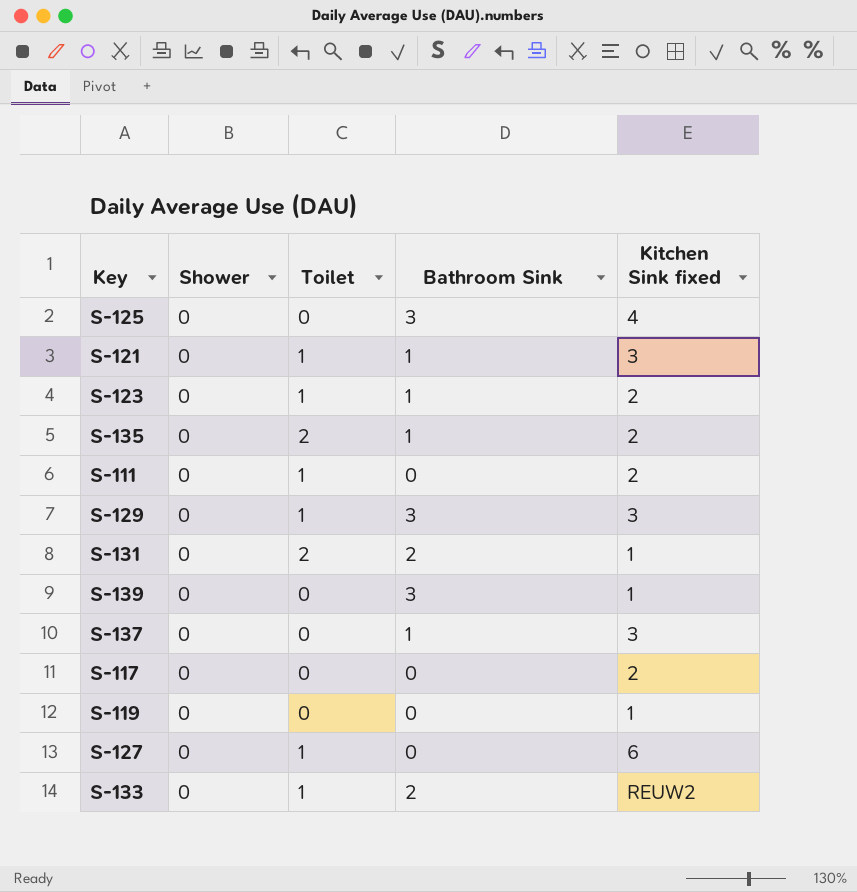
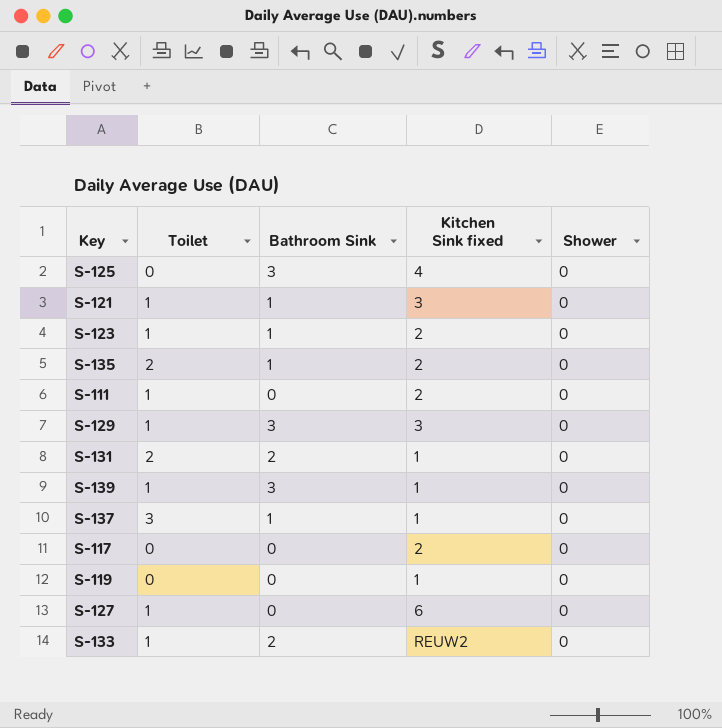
column Shower | position: 2 -> 5
S-139 | Toilet: 0 -> 1
S-137 | Toilet: 0 -> 3
S-137 | Kitchen Sink fixed: 3 -> 1

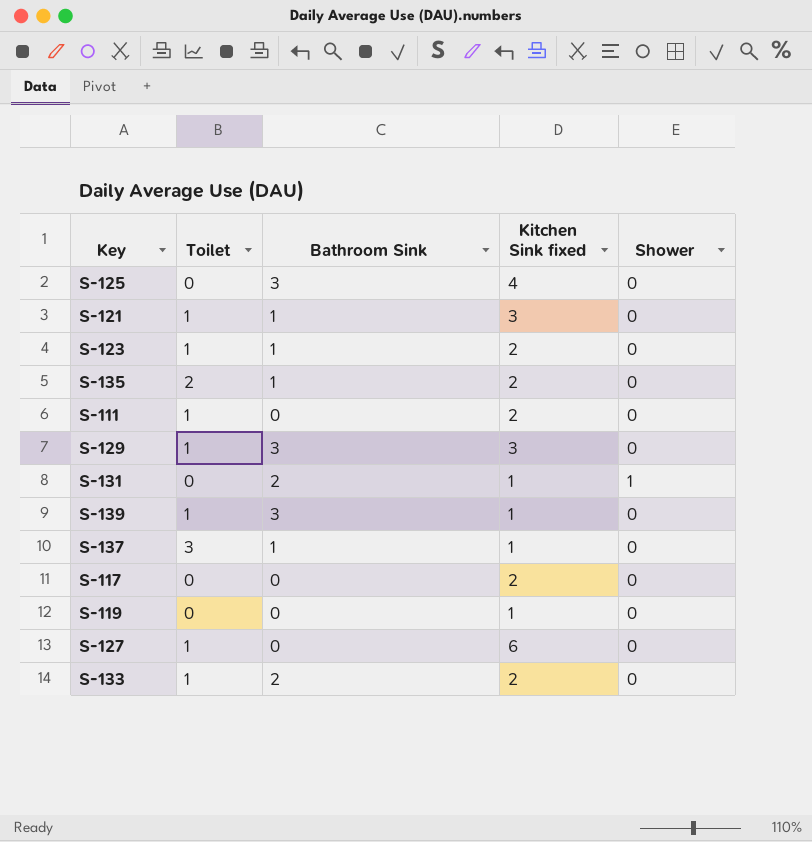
S-131 | Toilet: 2 -> 0
S-131 | Shower: 0 -> 1
S-133 | Kitchen Sink fixed: REUW2 -> 2

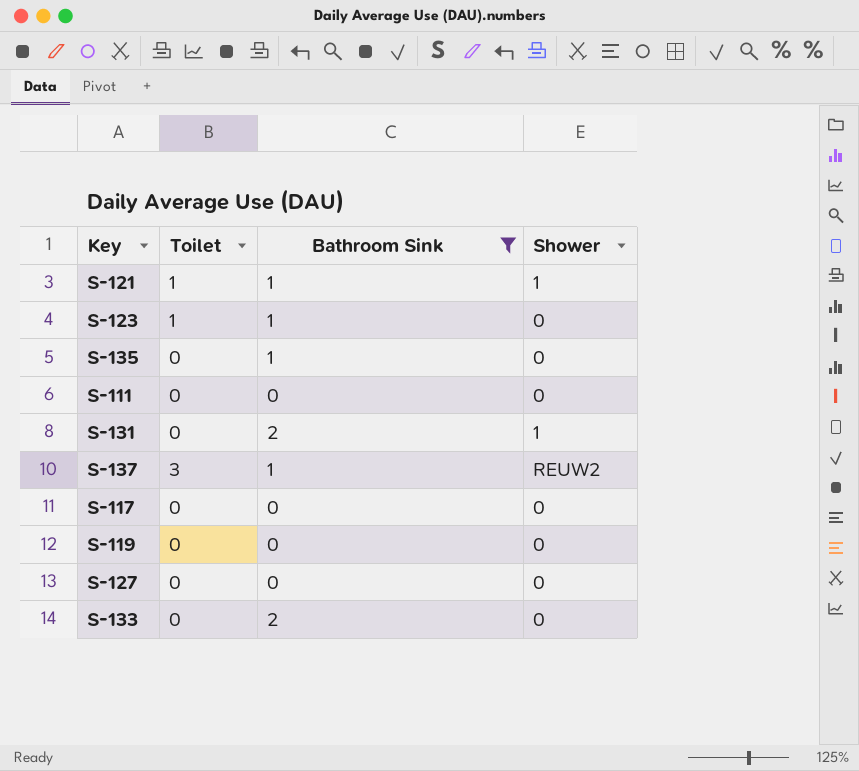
filter: none -> Bathroom Sink != 3
column Kitchen Sink fixed | position: 4 -> none
S-121 | Shower: 0 -> 1
S-135 | Toilet: 2 -> 0
S-111 | Toilet: 1 -> 0
S-137 | Shower: 0 -> REUW2
S-127 | Toilet: 1 -> 0
S-133 | Toilet: 1 -> 0

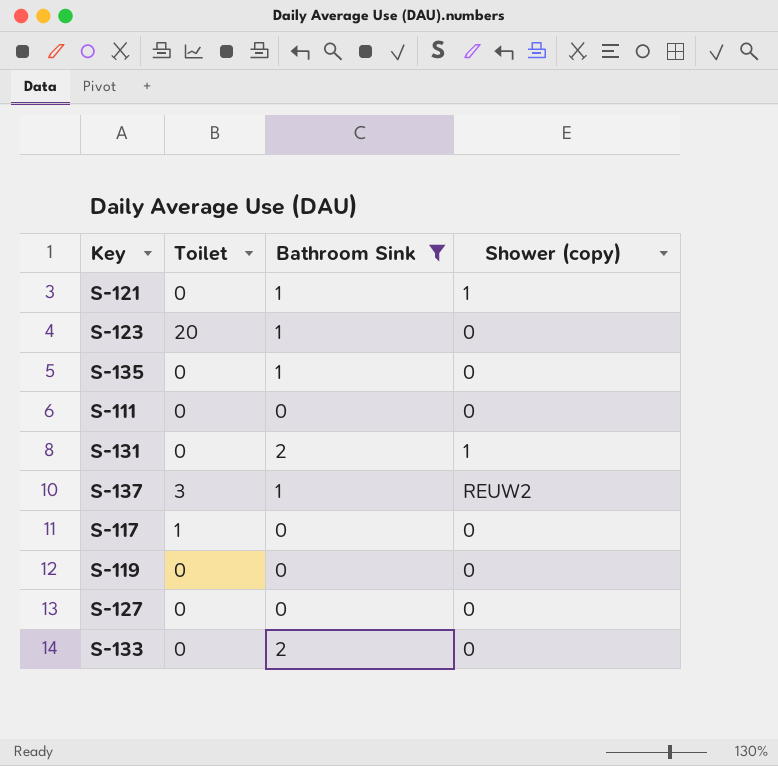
column name: Shower -> Shower (copy)
S-121 | Toilet: 1 -> 0
S-123 | Toilet: 1 -> 20
S-117 | Toilet: 0 -> 1

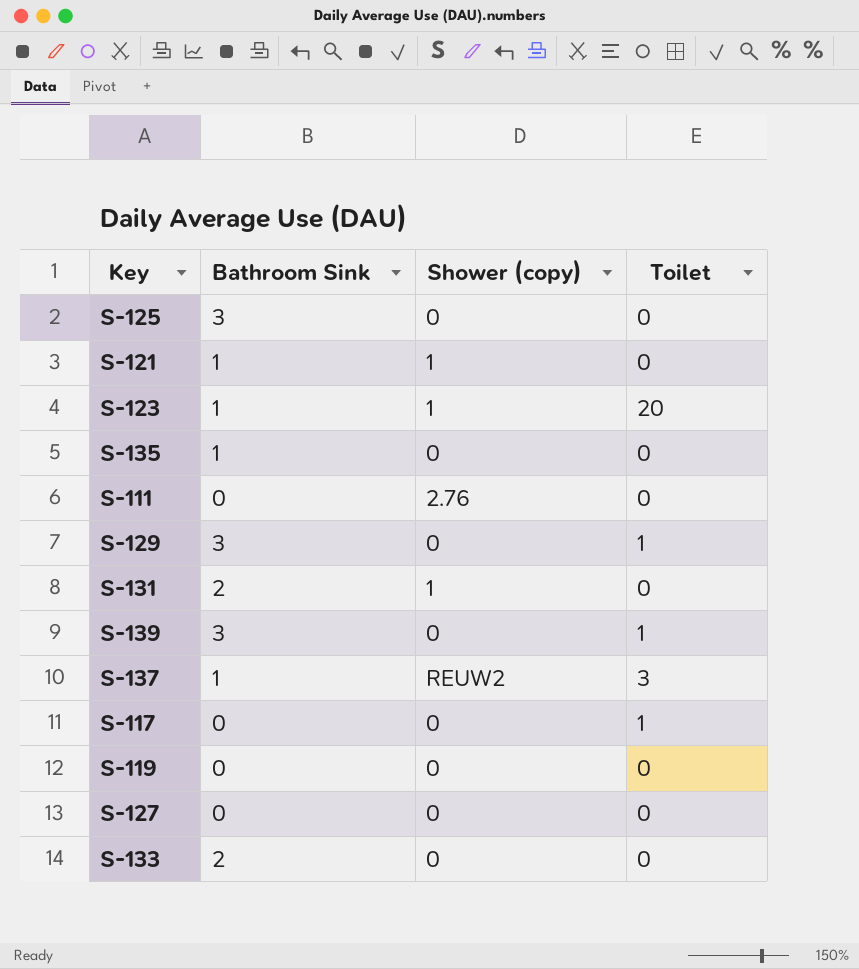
filter: Bathroom Sink != 3 -> none
column Toilet | position: 2 -> 4
S-123 | Shower (copy): 0 -> 1
S-111 | Shower (copy): 0 -> 2.76

